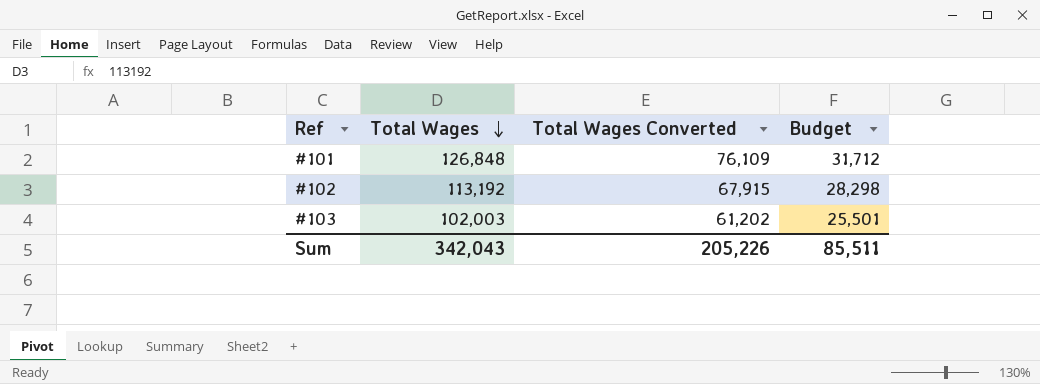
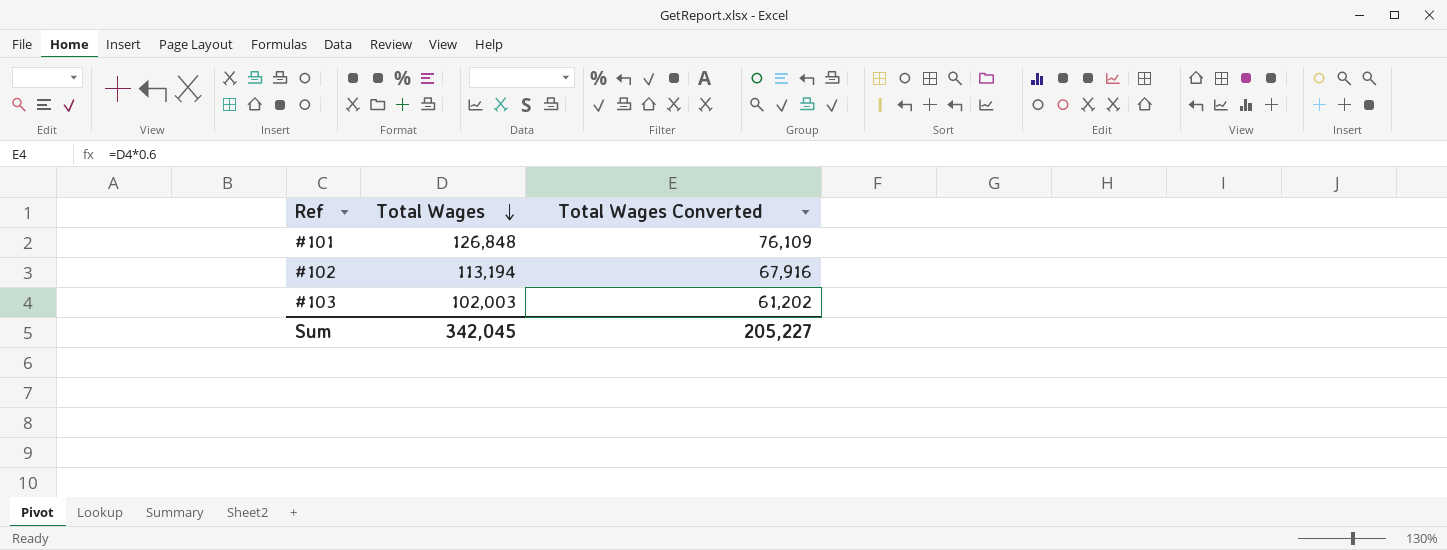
column Budget | formula: [Total Wages] * 0.25 -> none
#102 | Total Wages: 113,192 -> 113,194
#102 | Total Wages Converted: 67,915 -> 67,916
Sum | Total Wages: 342,043 -> 342,045
Sum | Total Wages Converted: 205,226 -> 205,227

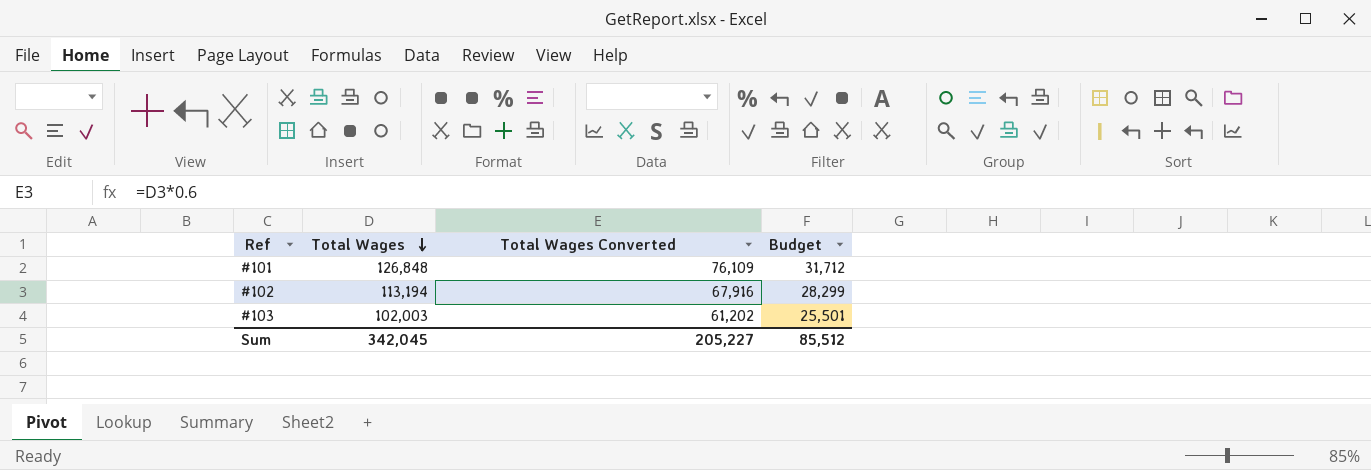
column Budget | formula: none -> [Total Wages] * 0.25

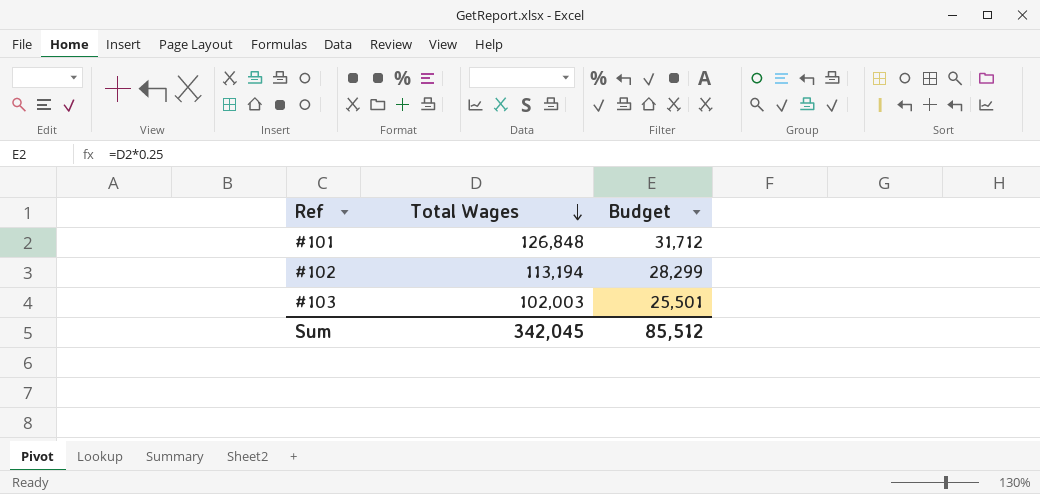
column Total Wages Converted | formula: [Total Wages] * 0.6 -> none

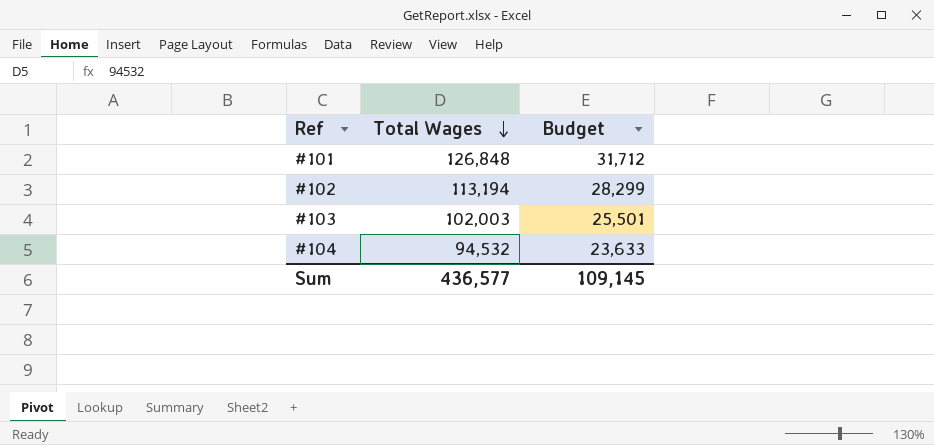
row #104: none -> 94,532 | 23,633
Sum | Total Wages: 342,045 -> 436,577
Sum | Budget: 85,512 -> 109,145

